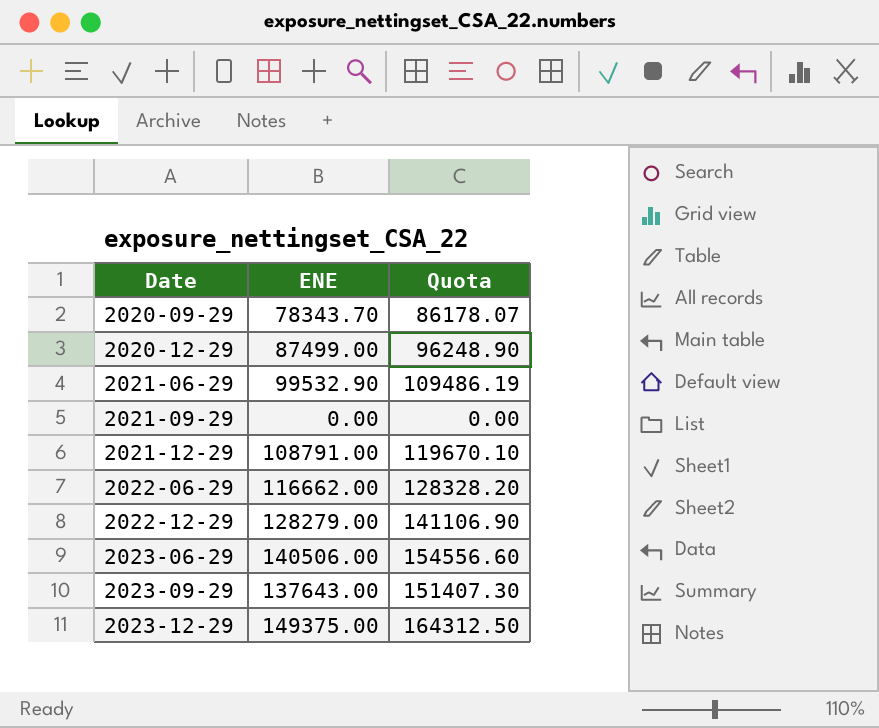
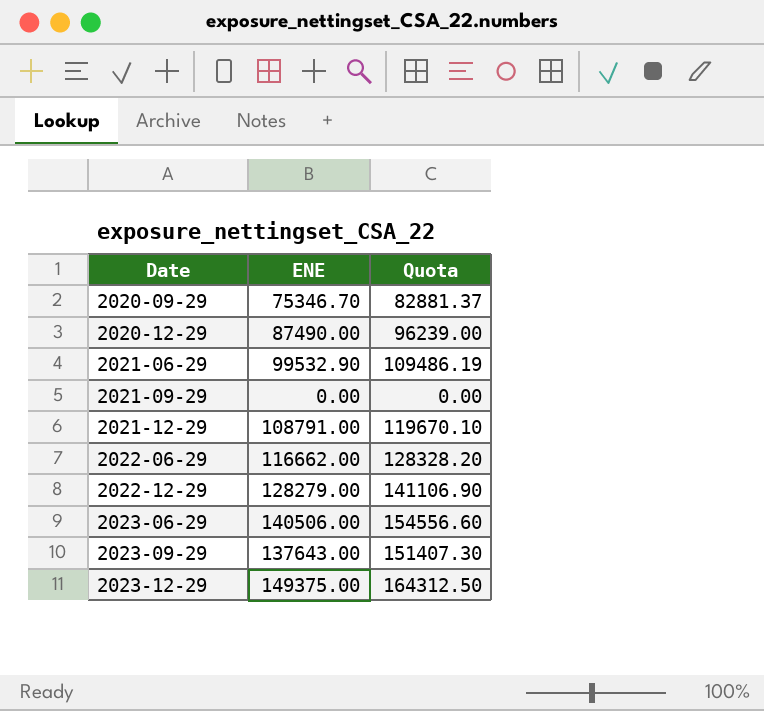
2020-09-29 | ENE: 78343.70 -> 75346.70
2020-09-29 | Quota: 86178.07 -> 82881.37
2020-12-29 | ENE: 87499.00 -> 87490.00
2020-12-29 | Quota: 96248.90 -> 96239.00

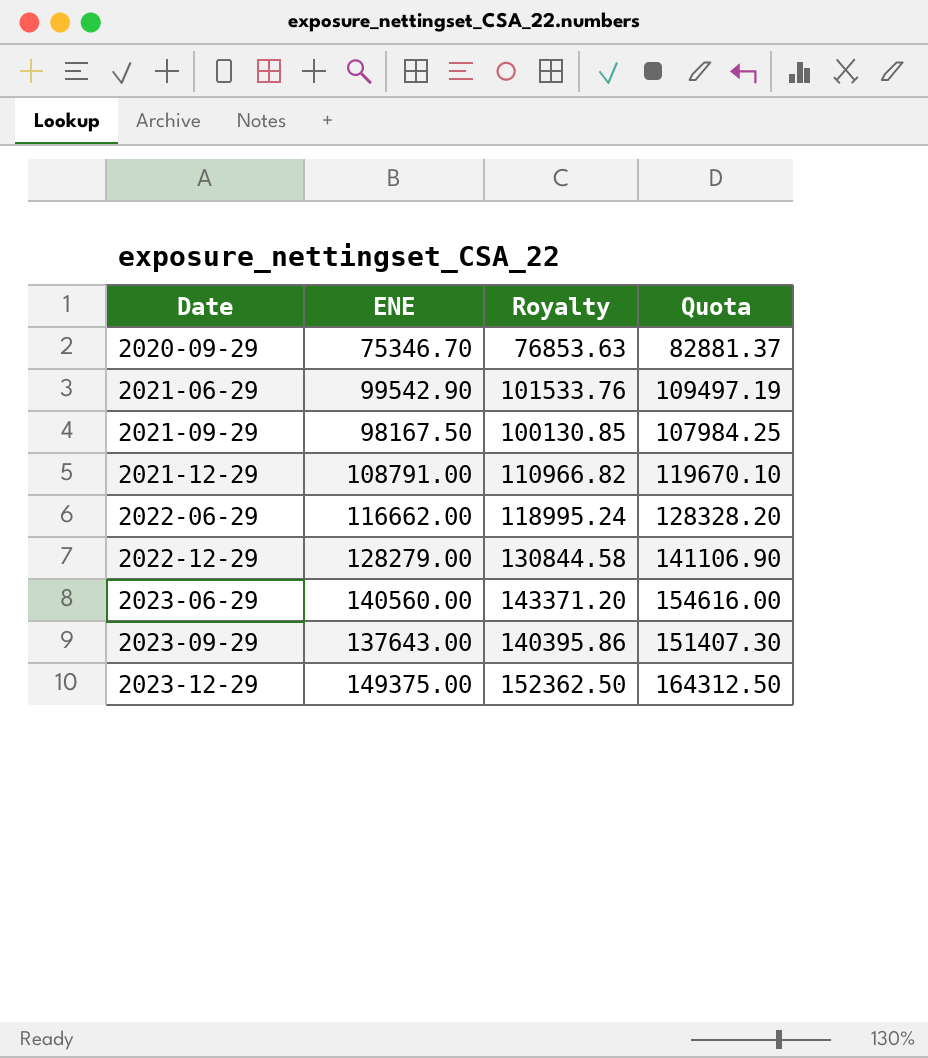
column Royalty | formula: none -> [ENE] * 1.02
row 2020-12-29: 87490.00 | 96239.00 -> none
2021-06-29 | ENE: 99532.90 -> 99542.90
2021-06-29 | Quota: 109486.19 -> 109497.19
2021-09-29 | ENE: 0.00 -> 98167.50
2021-09-29 | Quota: 0.00 -> 107984.25
2023-06-29 | ENE: 140506.00 -> 140560.00
2023-06-29 | Quota: 154556.60 -> 154616.00

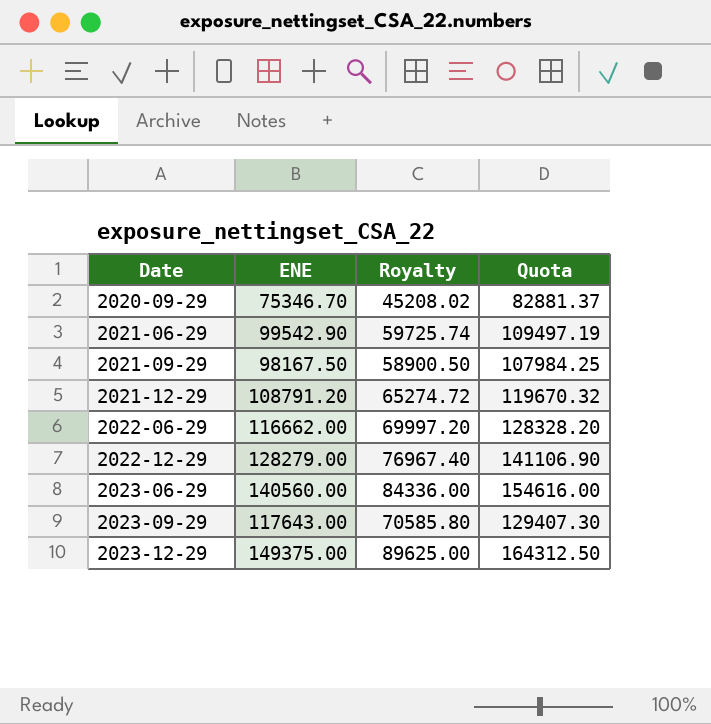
column Royalty | formula: [ENE] * 1.02 -> [ENE] * 0.6
2021-12-29 | ENE: 108791.00 -> 108791.20
2021-12-29 | Quota: 119670.10 -> 119670.32
2023-09-29 | ENE: 137643.00 -> 117643.00
2023-09-29 | Quota: 151407.30 -> 129407.30

